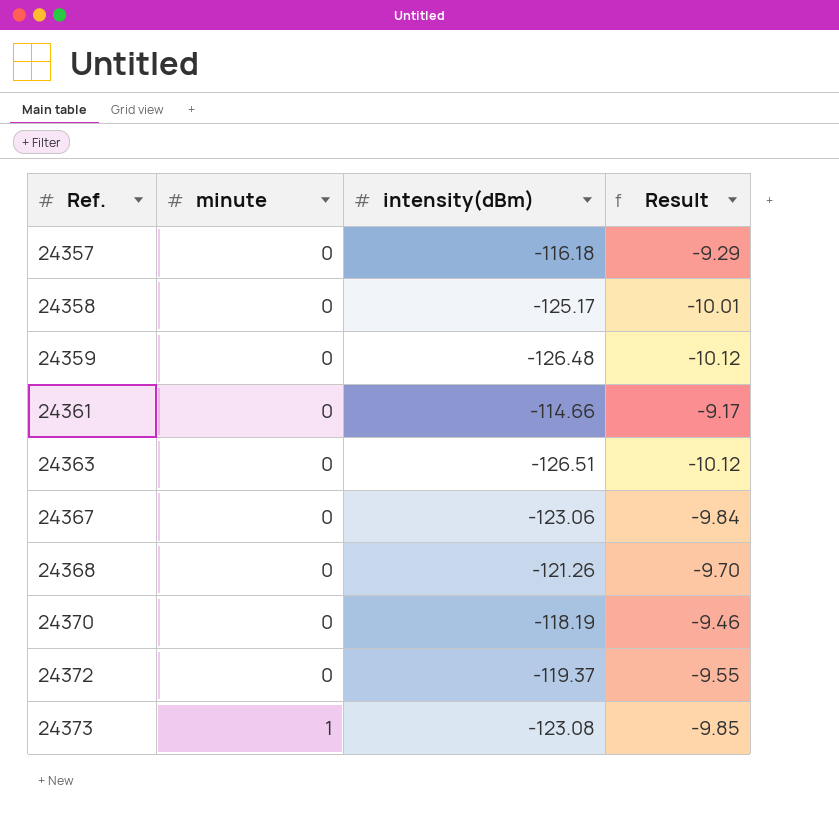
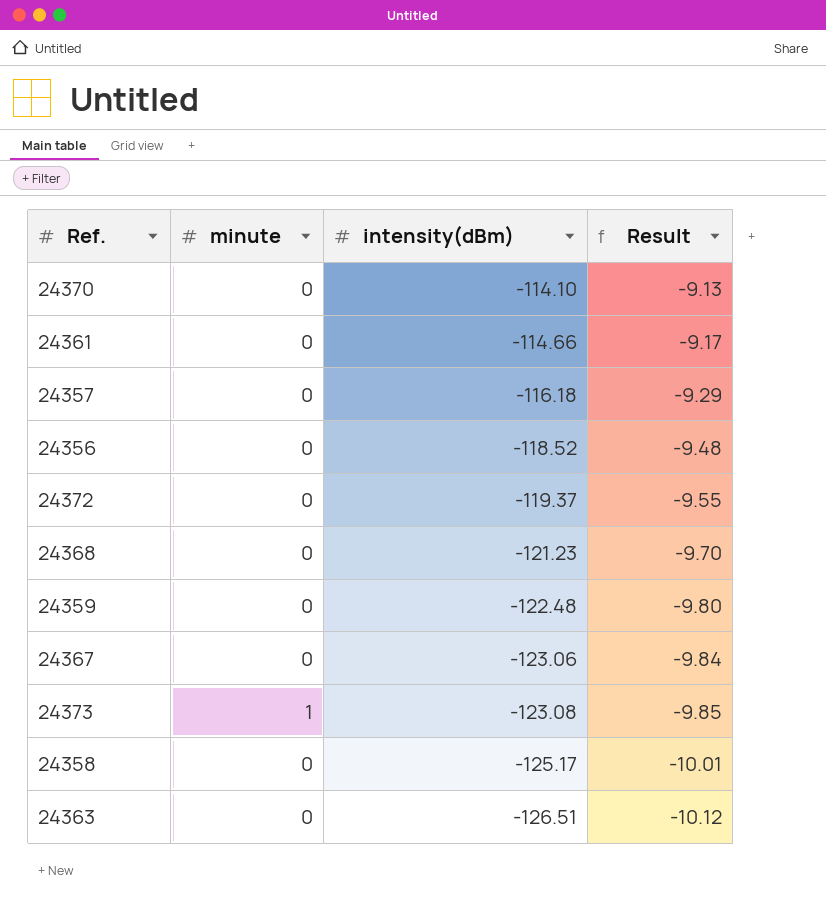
row order: Ref. ascending -> intensity(dBm) descending
24370 | intensity(dBm): -118.19 -> -114.10
24370 | Result: -9.46 -> -9.13
row 24356: none -> 0 | -118.52 | -9.48
24368 | intensity(dBm): -121.26 -> -121.23
24359 | intensity(dBm): -126.48 -> -122.48
24359 | Result: -10.12 -> -9.80

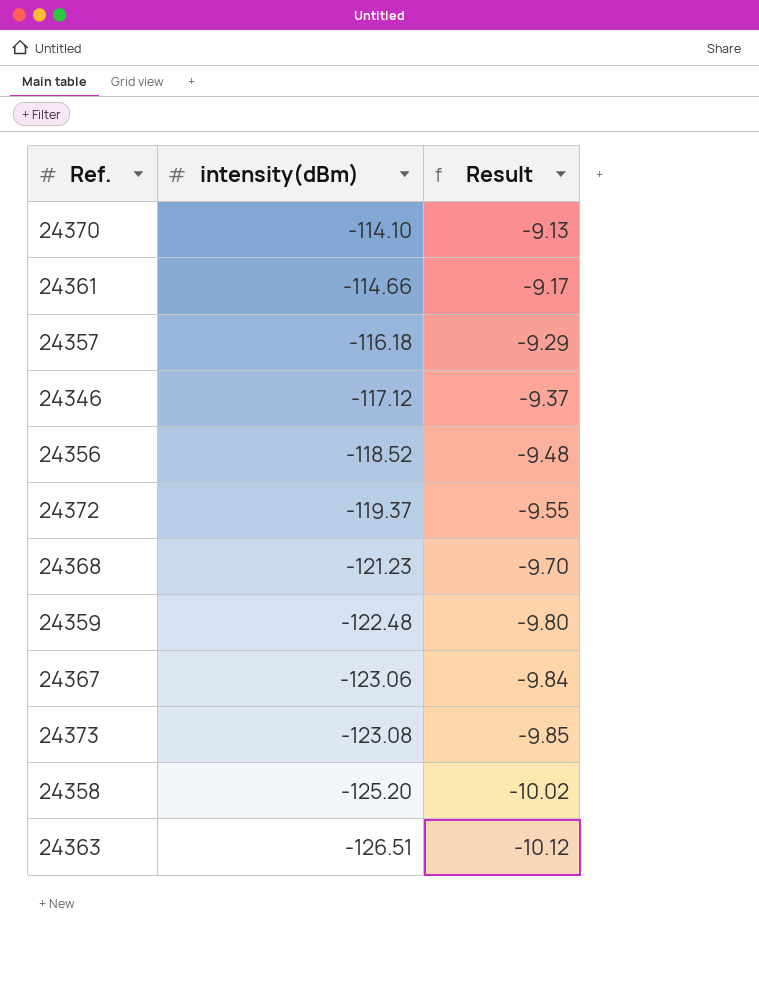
column minute | position: 2 -> none
row 24346: none -> -117.12 | -9.37
24358 | intensity(dBm): -125.17 -> -125.20
24358 | Result: -10.01 -> -10.02

